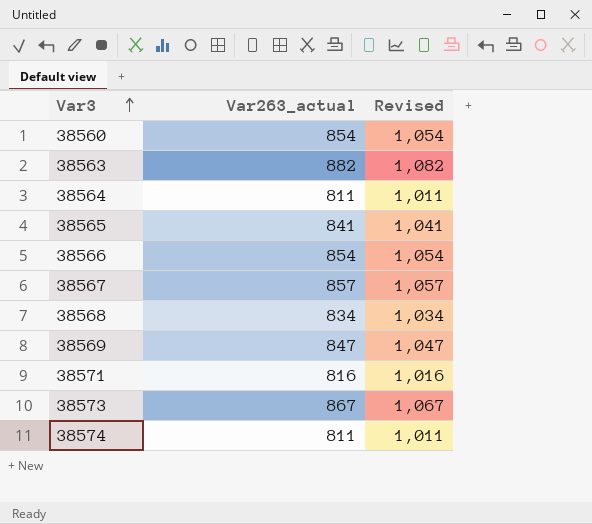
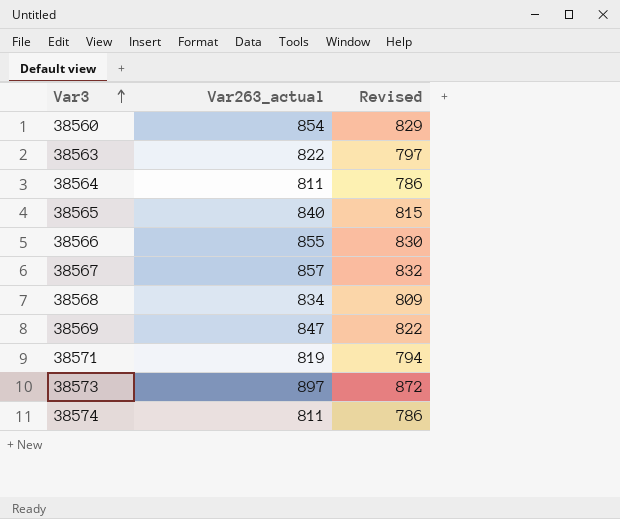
column Revised | formula: [Var263_actual] + 200 -> [Var263_actual] - 25
38563 | Var263_actual: 882 -> 822
38565 | Var263_actual: 841 -> 840
38566 | Var263_actual: 854 -> 855
38571 | Var263_actual: 816 -> 819
38573 | Var263_actual: 867 -> 897

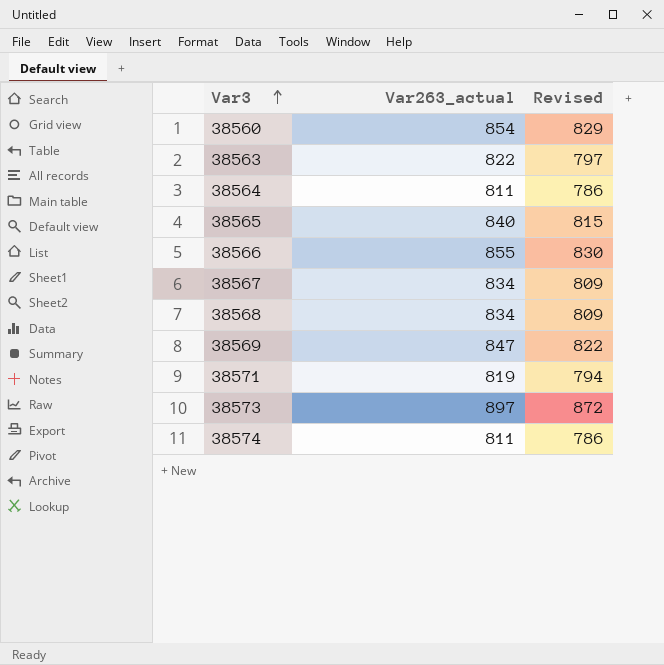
38567 | Var263_actual: 857 -> 834
38567 | Revised: 832 -> 809

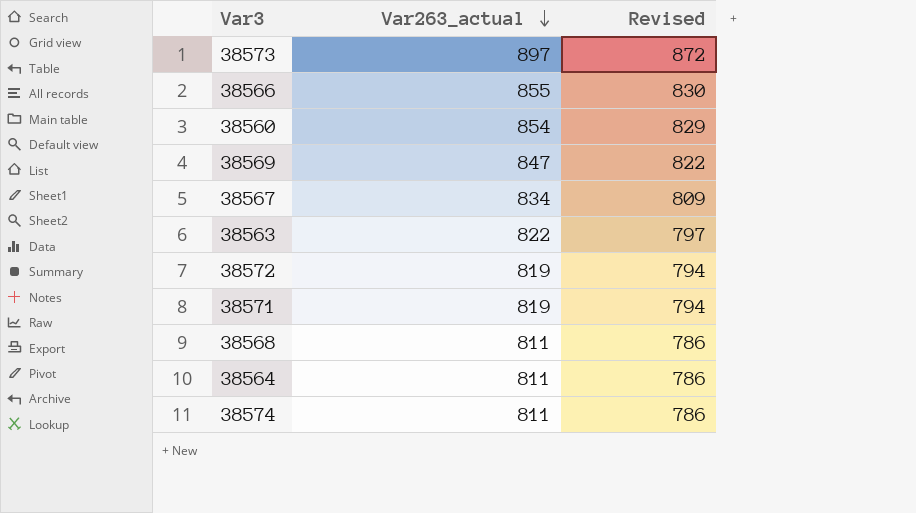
row order: Var3 ascending -> Var263_actual descending
row 38565: 840 | 815 -> none
row 38572: none -> 819 | 794
38568 | Var263_actual: 834 -> 811
38568 | Revised: 809 -> 786

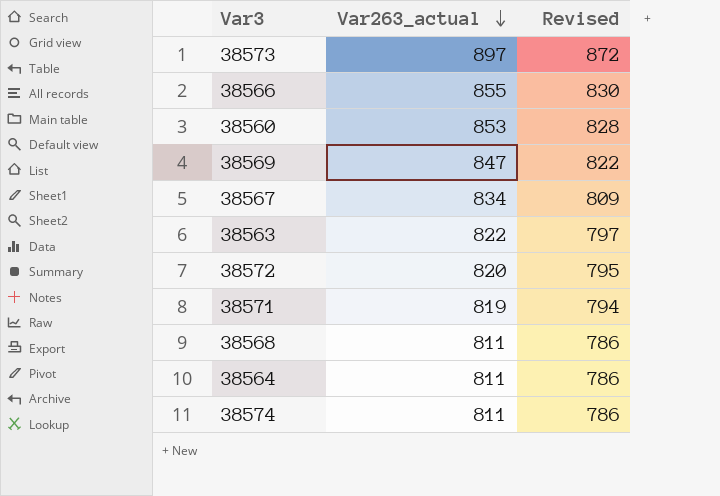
38560 | Var263_actual: 854 -> 853
38560 | Revised: 829 -> 828
38572 | Var263_actual: 819 -> 820
38572 | Revised: 794 -> 795

